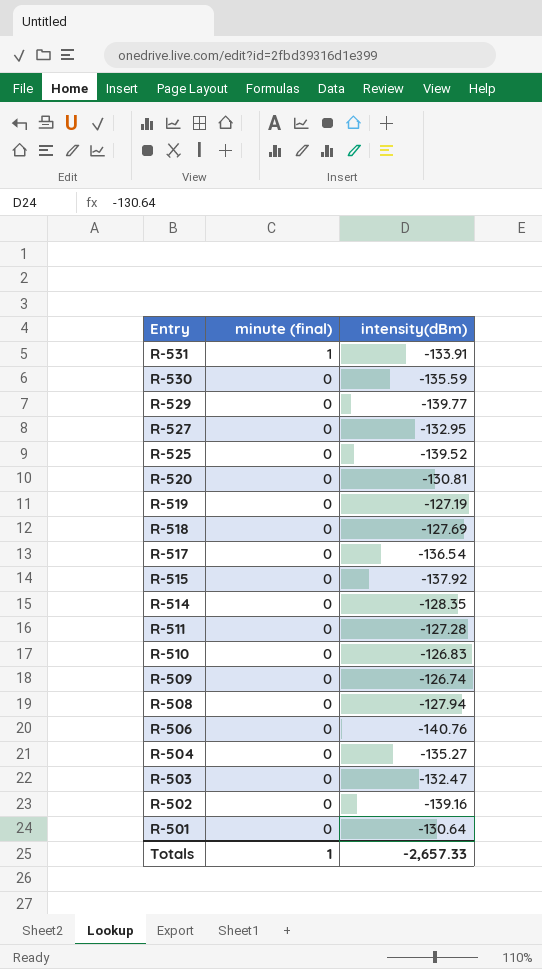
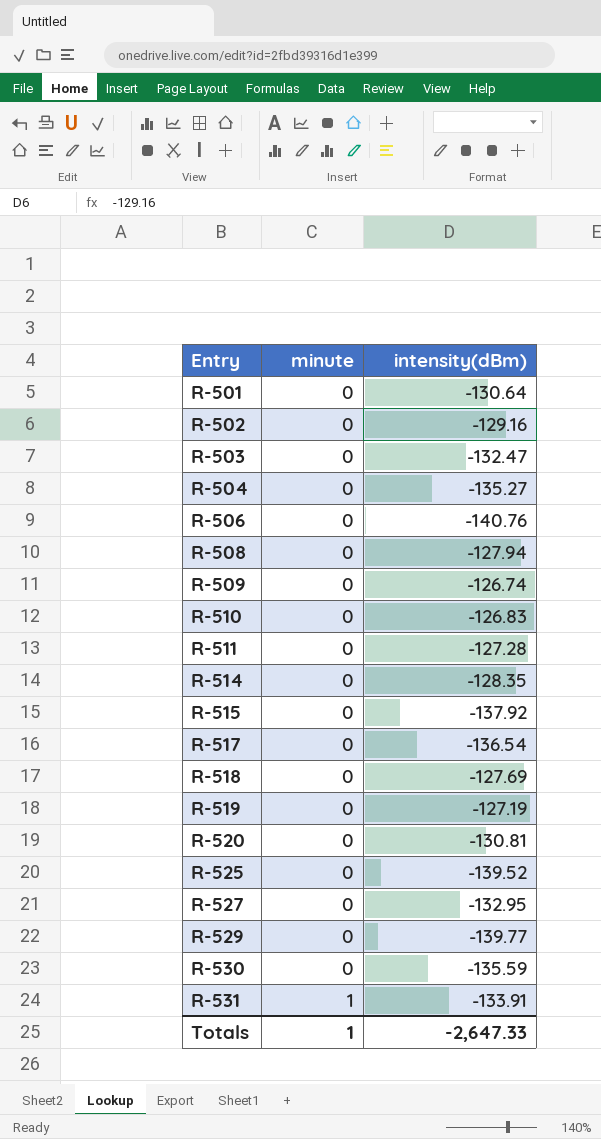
row order: Entry descending -> Entry ascending
column name: minute (final) -> minute
R-502 | intensity(dBm): -139.16 -> -129.16
Totals | intensity(dBm): -2,657.33 -> -2,647.33

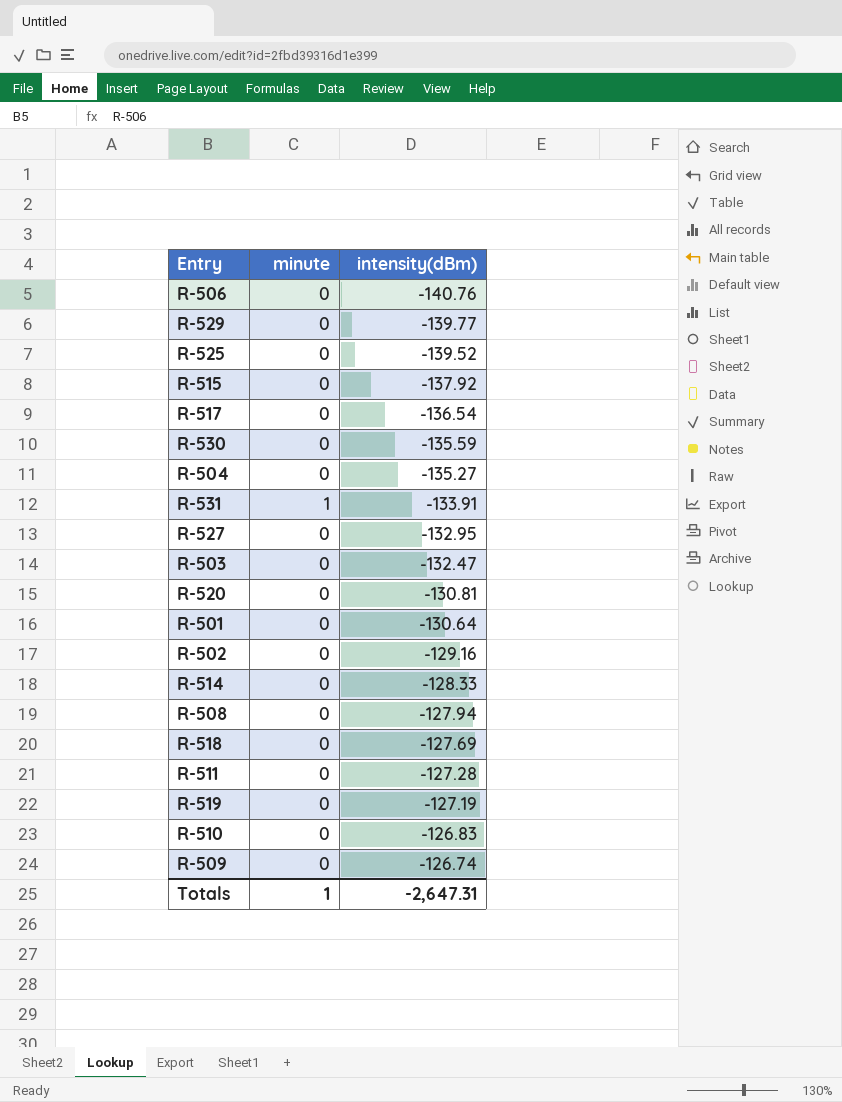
row order: Entry ascending -> intensity(dBm) ascending
R-514 | intensity(dBm): -128.35 -> -128.33
Totals | intensity(dBm): -2,647.33 -> -2,647.31

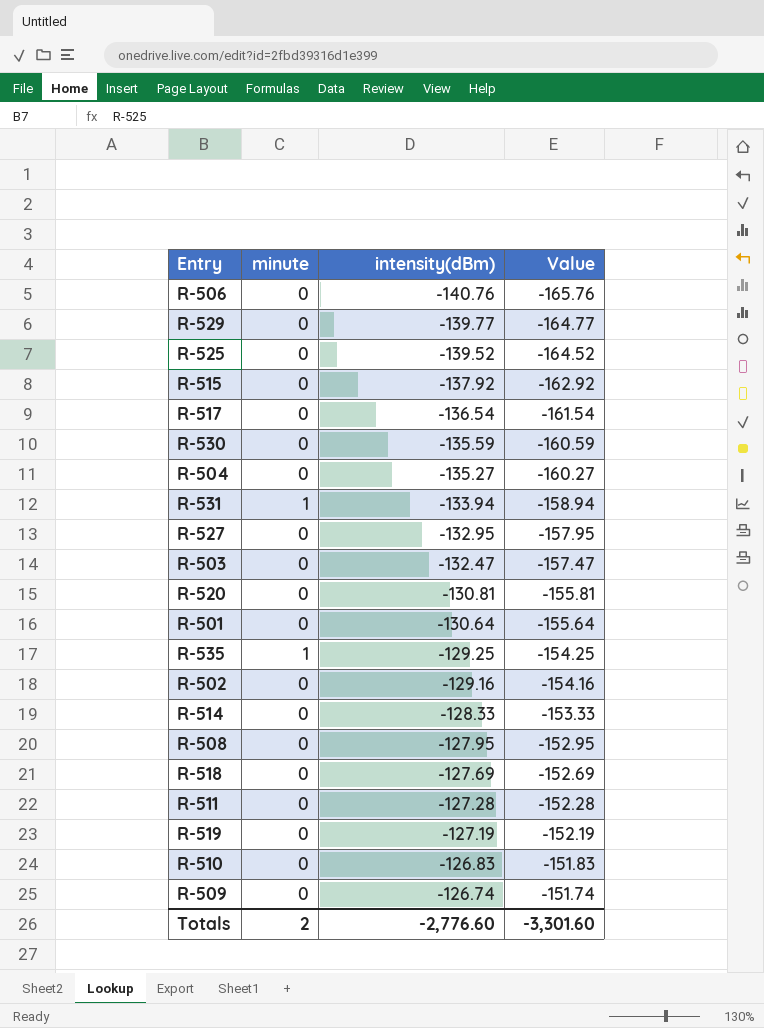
column Value | formula: none -> [intensity(dBm)] - 25
R-531 | intensity(dBm): -133.91 -> -133.94
row R-535: none -> 1 | -129.25 | -154.25
R-508 | intensity(dBm): -127.94 -> -127.95
Totals | minute: 1 -> 2
Totals | intensity(dBm): -2,647.31 -> -2,776.60

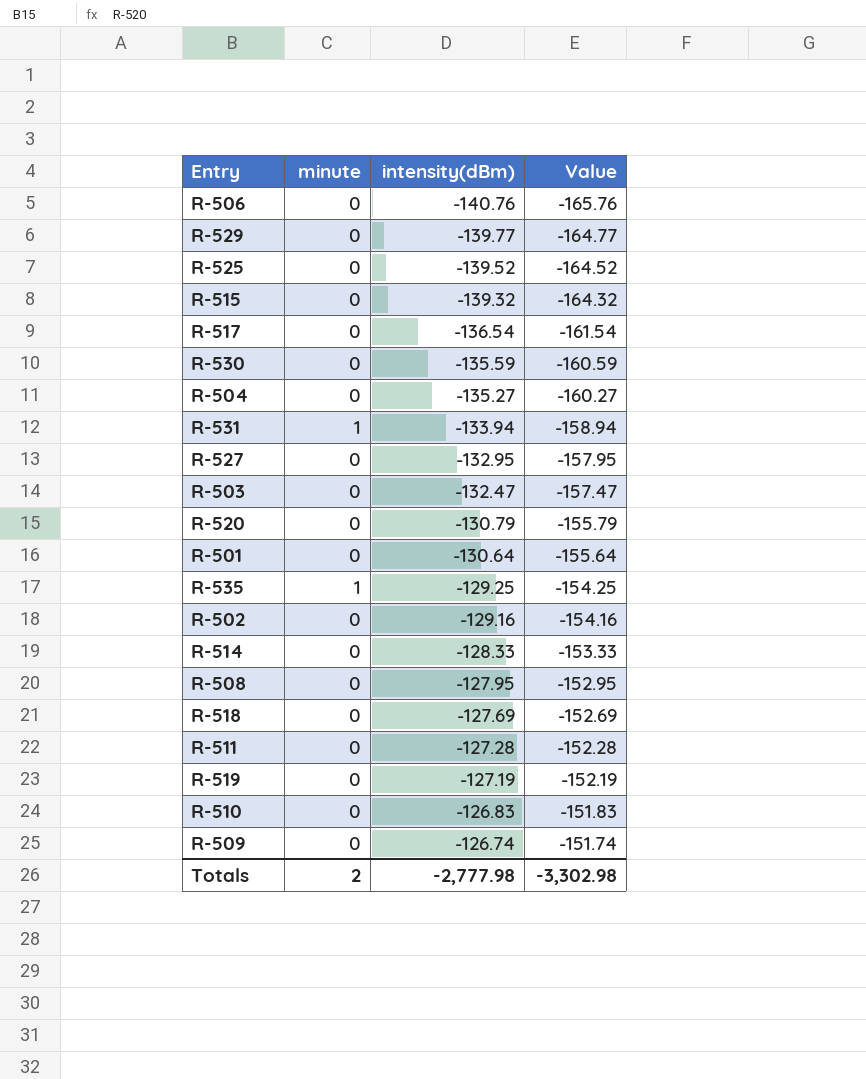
R-515 | intensity(dBm): -137.92 -> -139.32
R-515 | Value: -162.92 -> -164.32
R-520 | intensity(dBm): -130.81 -> -130.79
R-520 | Value: -155.81 -> -155.79
Totals | intensity(dBm): -2,776.60 -> -2,777.98
Totals | Value: -3,301.60 -> -3,302.98

